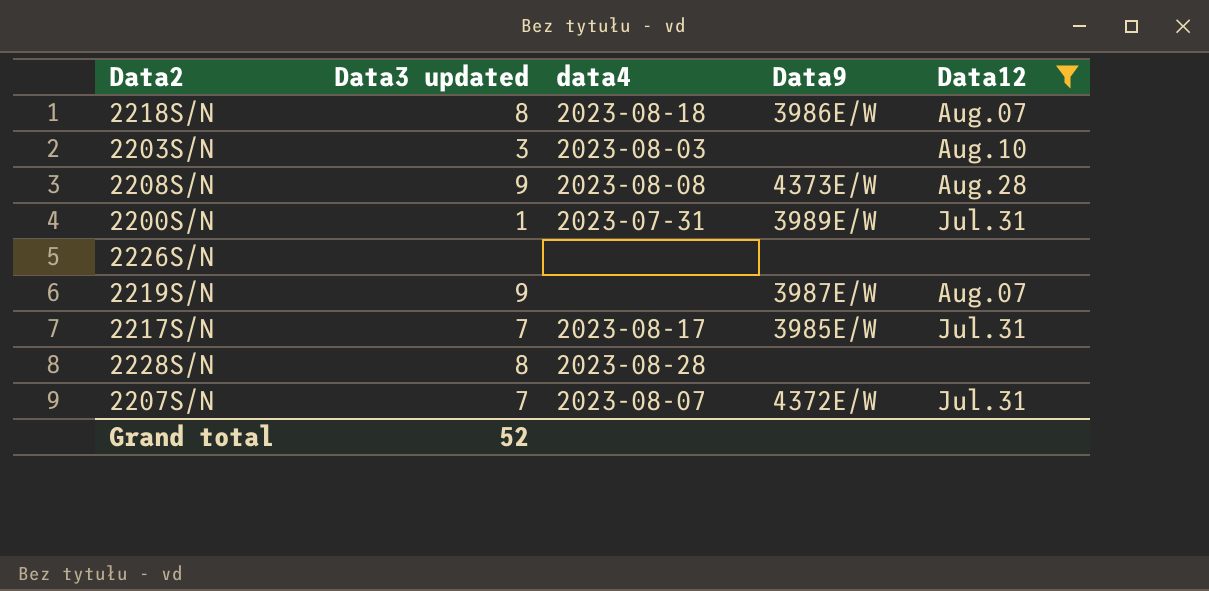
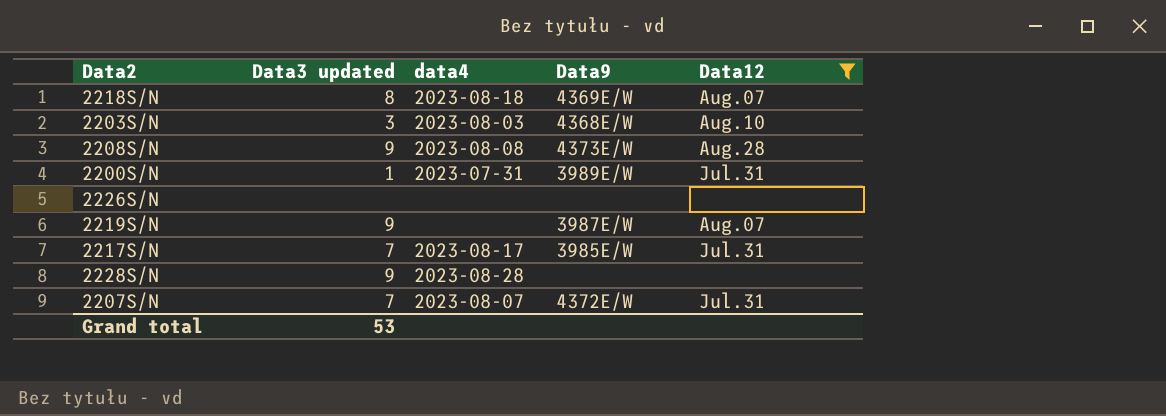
2218S/N | Data9: 3986E/W -> 4369E/W
2203S/N | Data9: none -> 4368E/W
2228S/N | Data3 updated: 8 -> 9
Grand total | Data3 updated: 52 -> 53

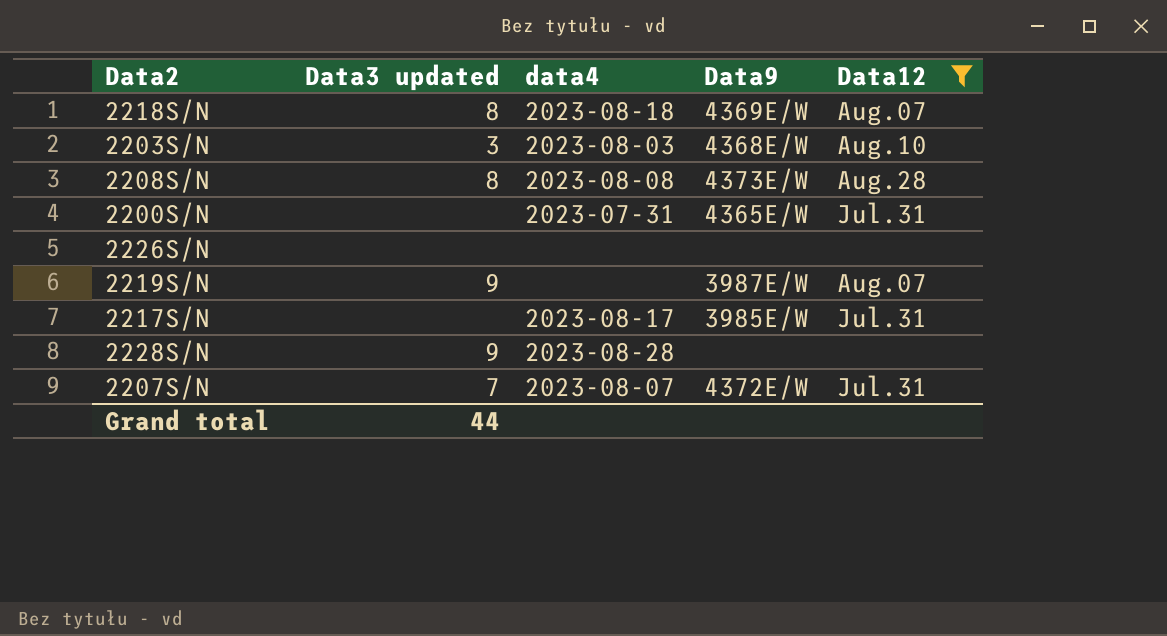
2208S/N | Data3 updated: 9 -> 8
2200S/N | Data3 updated: 1 -> none
2200S/N | Data9: 3989E/W -> 4365E/W
2217S/N | Data3 updated: 7 -> none
Grand total | Data3 updated: 53 -> 44

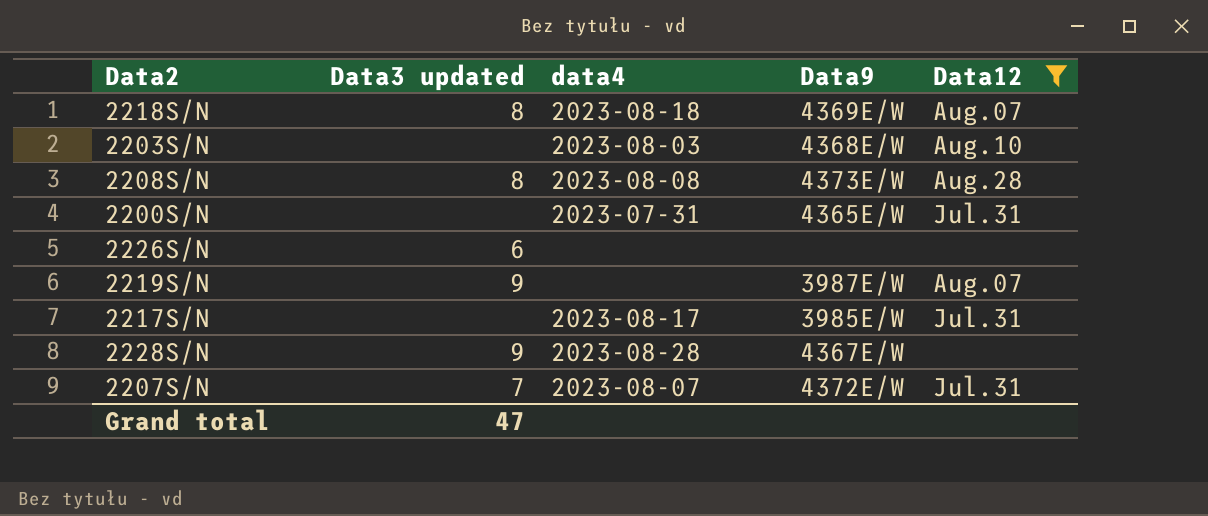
2203S/N | Data3 updated: 3 -> none
2226S/N | Data3 updated: none -> 6
2228S/N | Data9: none -> 4367E/W
Grand total | Data3 updated: 44 -> 47

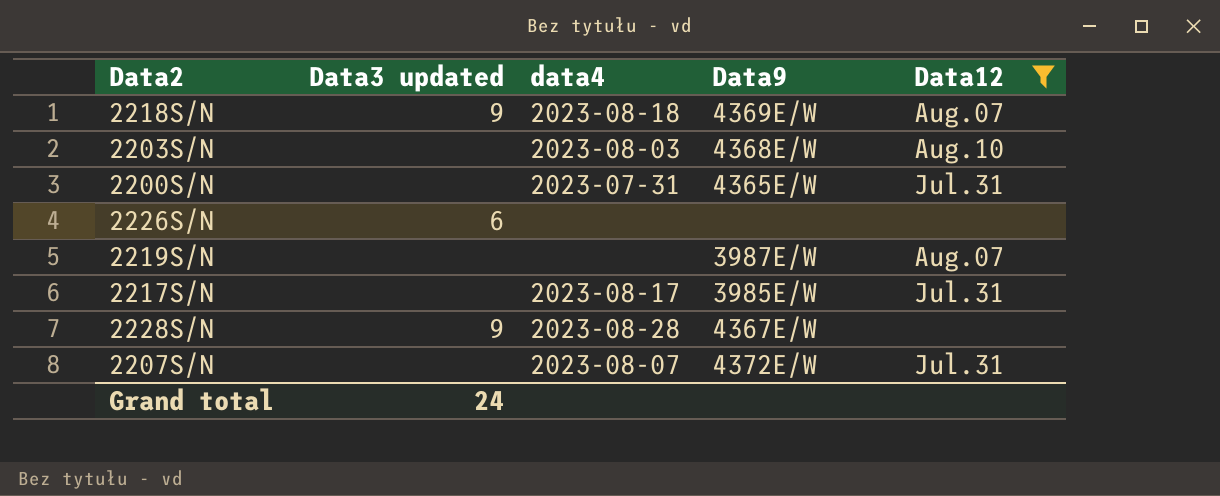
row 2208S/N: 8 | 2023-08-08 | 4373E/W | Aug.28 -> none
2218S/N | Data3 updated: 8 -> 9
2219S/N | Data3 updated: 9 -> none
2207S/N | Data3 updated: 7 -> none
Grand total | Data3 updated: 47 -> 24

